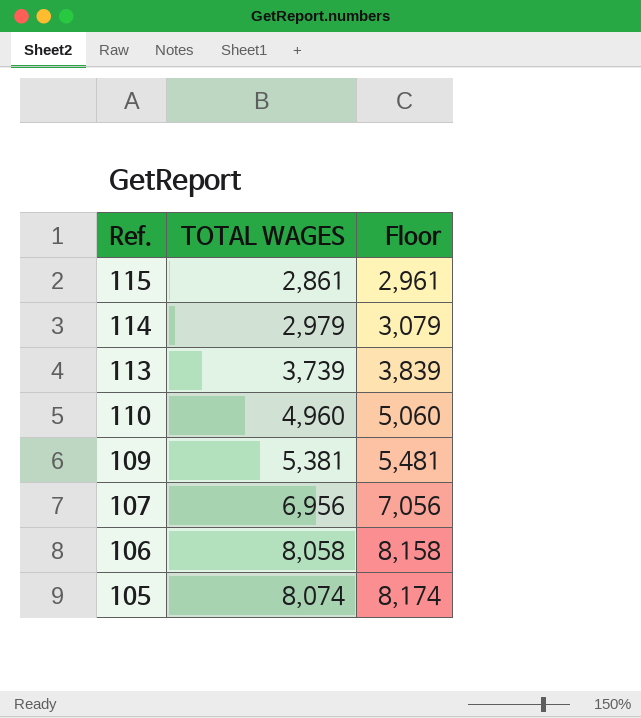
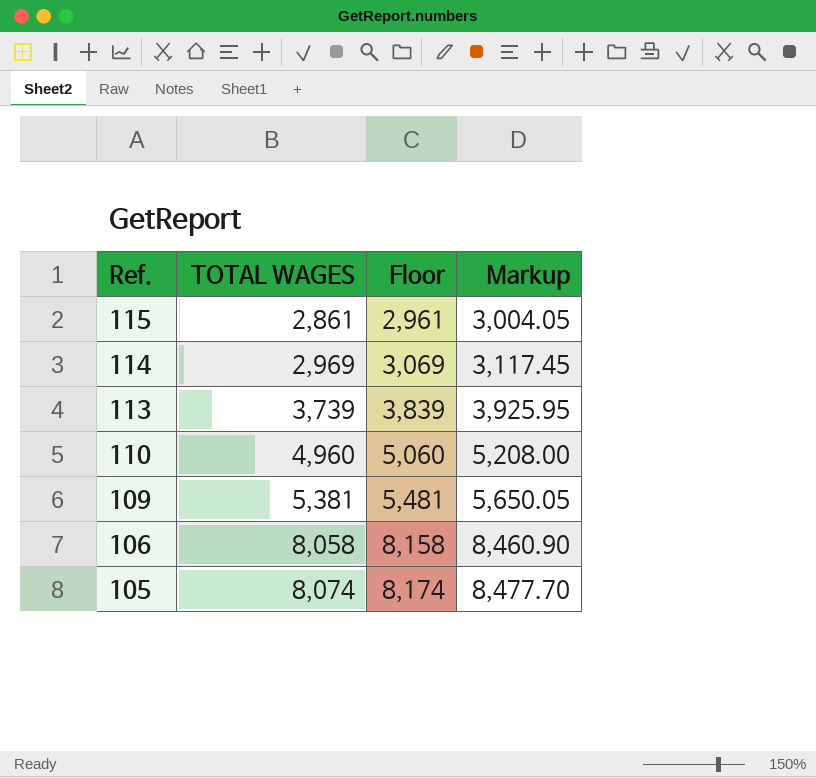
column Markup | formula: none -> [TOTAL WAGES] * 1.05
row 107: 6,956 | 7,056 -> none
114 | TOTAL WAGES: 2,979 -> 2,969
114 | Floor: 3,079 -> 3,069

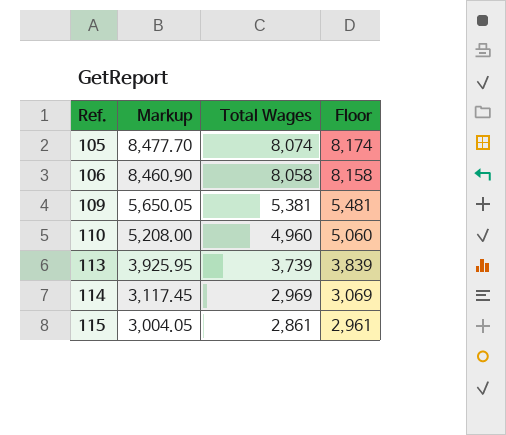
row order: Ref. descending -> Ref. ascending
column Markup | position: 4 -> 2
column name: TOTAL WAGES -> Total Wages

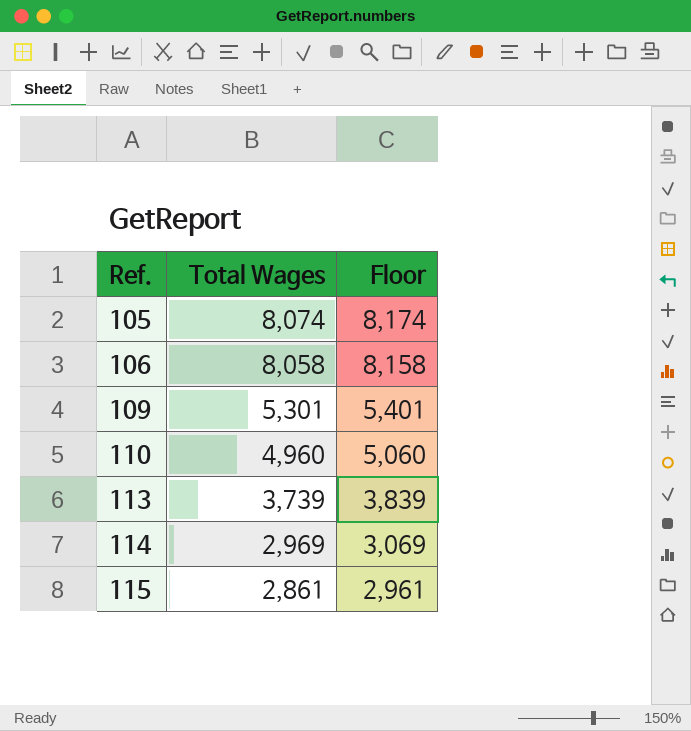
column Markup | formula: [Total Wages] * 1.05 -> none
109 | Total Wages: 5,381 -> 5,301
109 | Floor: 5,481 -> 5,401

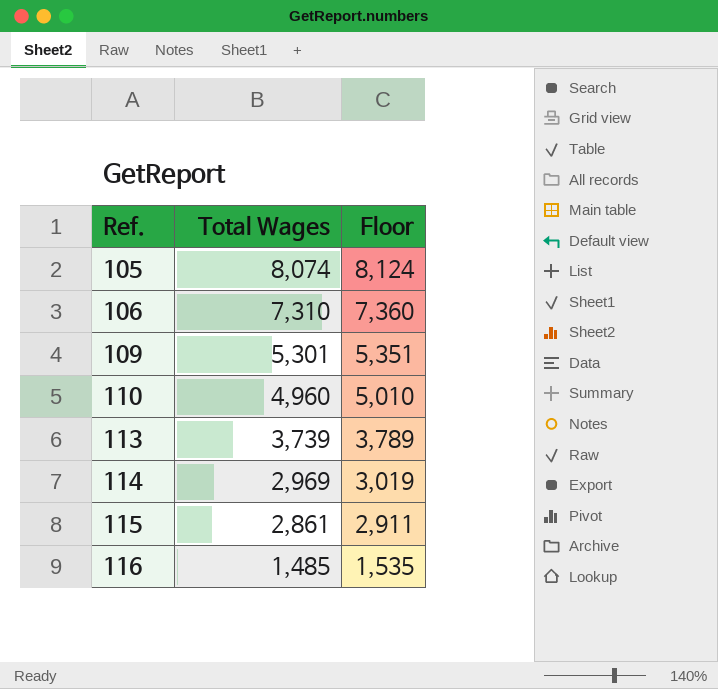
column Floor | formula: [Total Wages] + 100 -> [Total Wages] + 50
106 | Total Wages: 8,058 -> 7,310
row 116: none -> 1,485 | 1,535

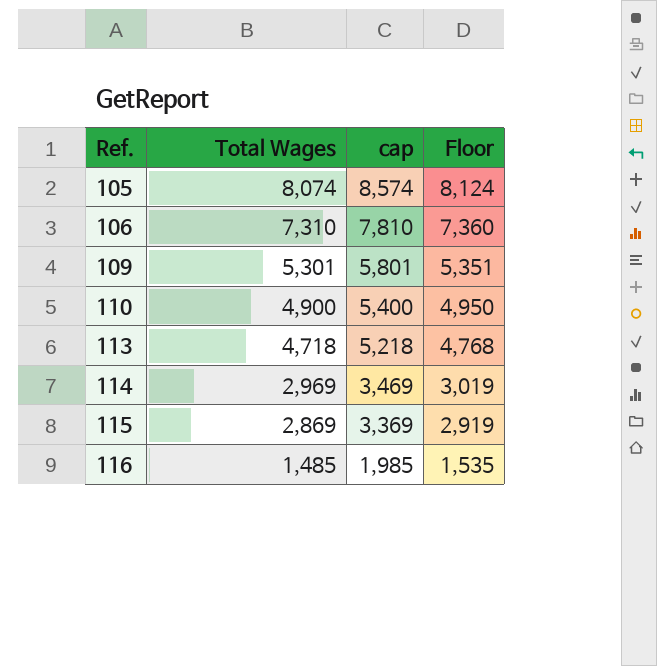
column cap | formula: none -> [Total Wages] + 500
110 | Total Wages: 4,960 -> 4,900
110 | Floor: 5,010 -> 4,950
113 | Total Wages: 3,739 -> 4,718
113 | Floor: 3,789 -> 4,768
115 | Total Wages: 2,861 -> 2,869
115 | Floor: 2,911 -> 2,919

